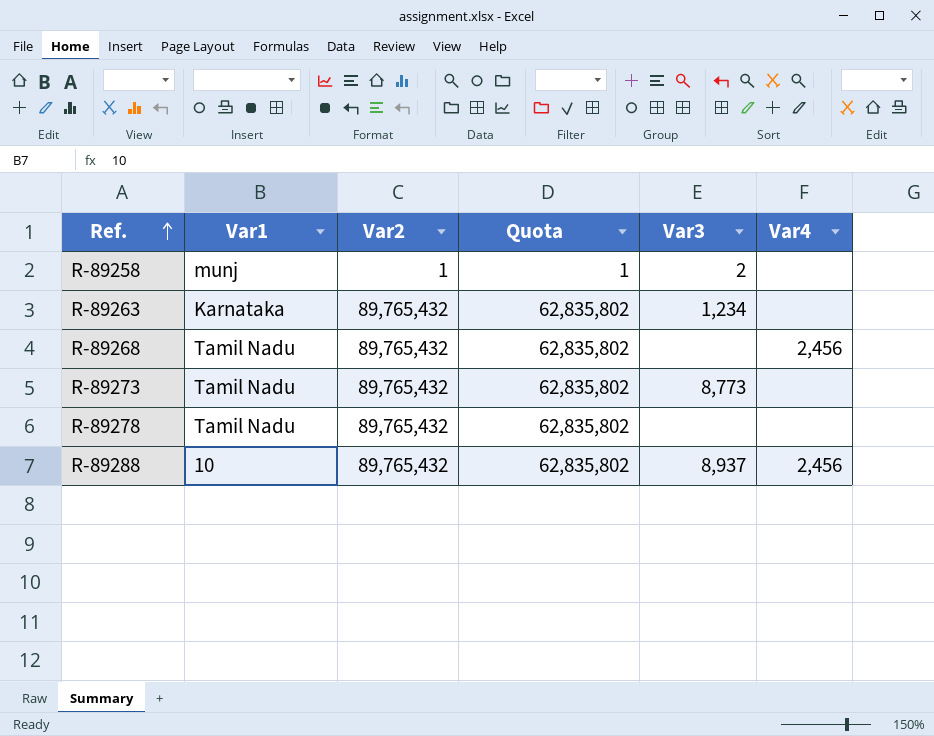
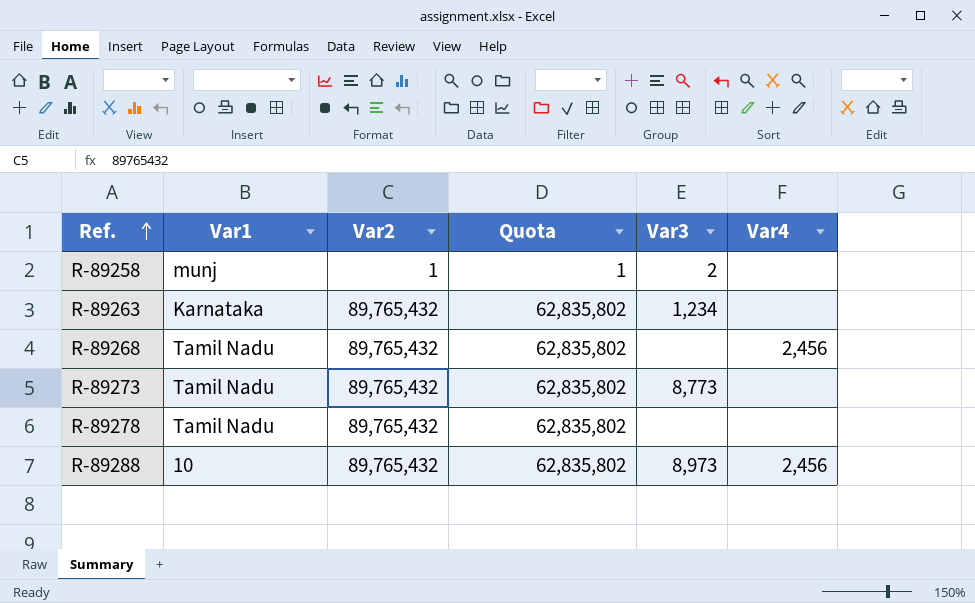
R-89288 | Var3: 8,937 -> 8,973

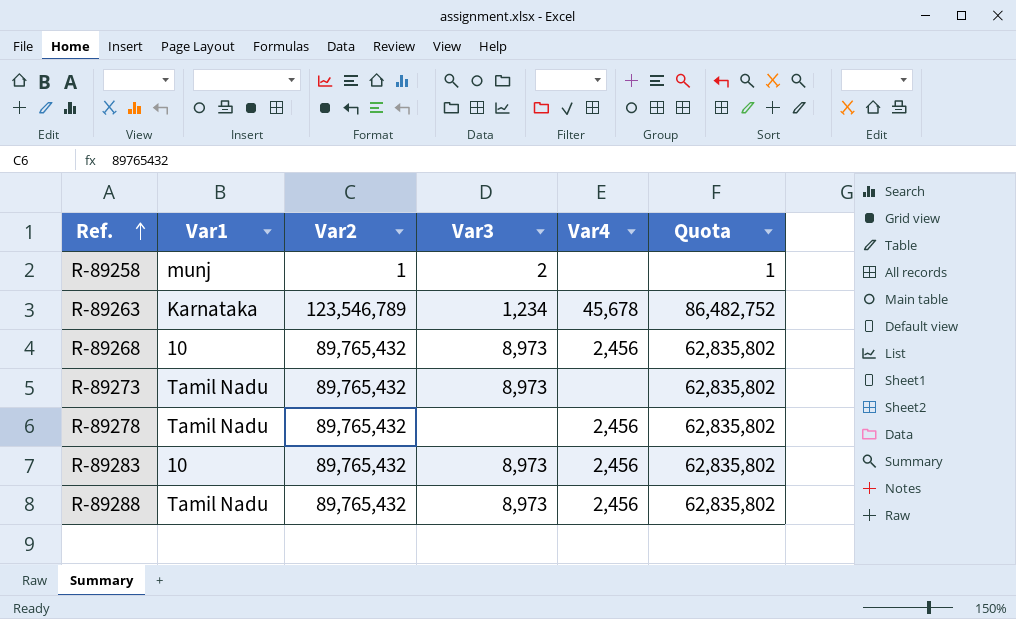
column Quota | position: 4 -> 6
R-89263 | Var2: 89,765,432 -> 123,546,789
R-89263 | Var4: none -> 45,678
R-89263 | Quota: 62,835,802 -> 86,482,752
R-89268 | Var1: Tamil Nadu -> 10
R-89268 | Var3: none -> 8,973
R-89273 | Var3: 8,773 -> 8,973
R-89278 | Var4: none -> 2,456
row R-89283: none -> 10 | 89,765,432 | 8,973 | 2,456 | 62,835,802
R-89288 | Var1: 10 -> Tamil Nadu

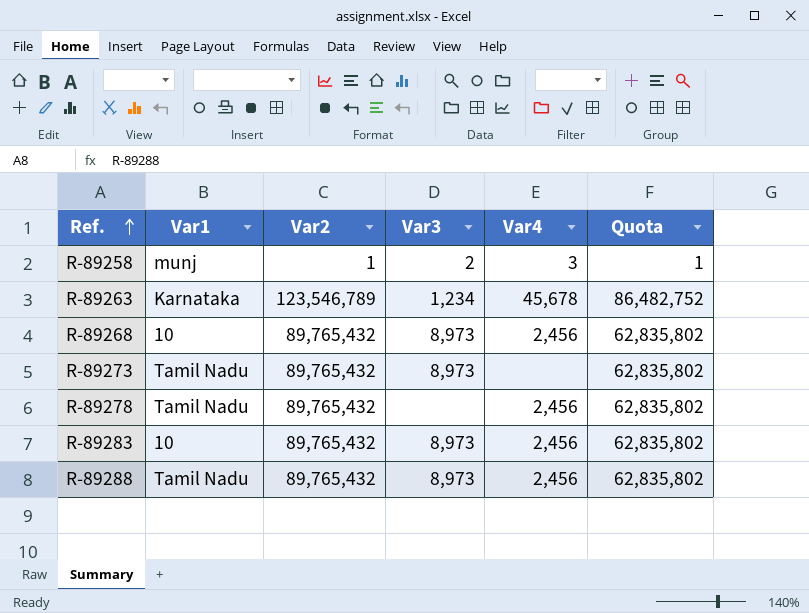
R-89258 | Var4: none -> 3

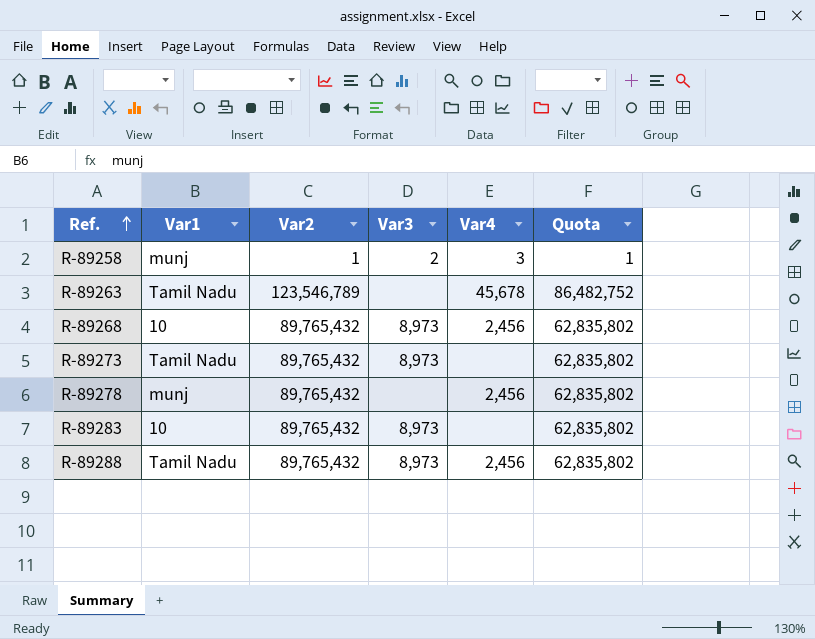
R-89263 | Var1: Karnataka -> Tamil Nadu
R-89263 | Var3: 1,234 -> none
R-89278 | Var1: Tamil Nadu -> munj
R-89283 | Var4: 2,456 -> none

